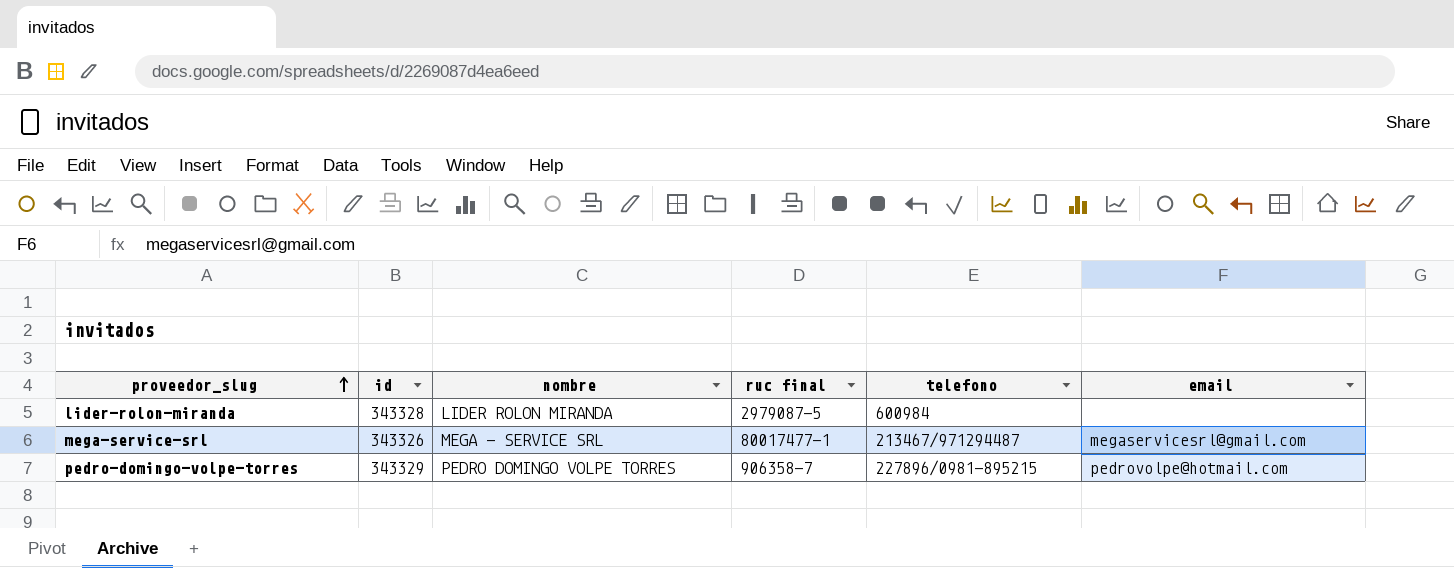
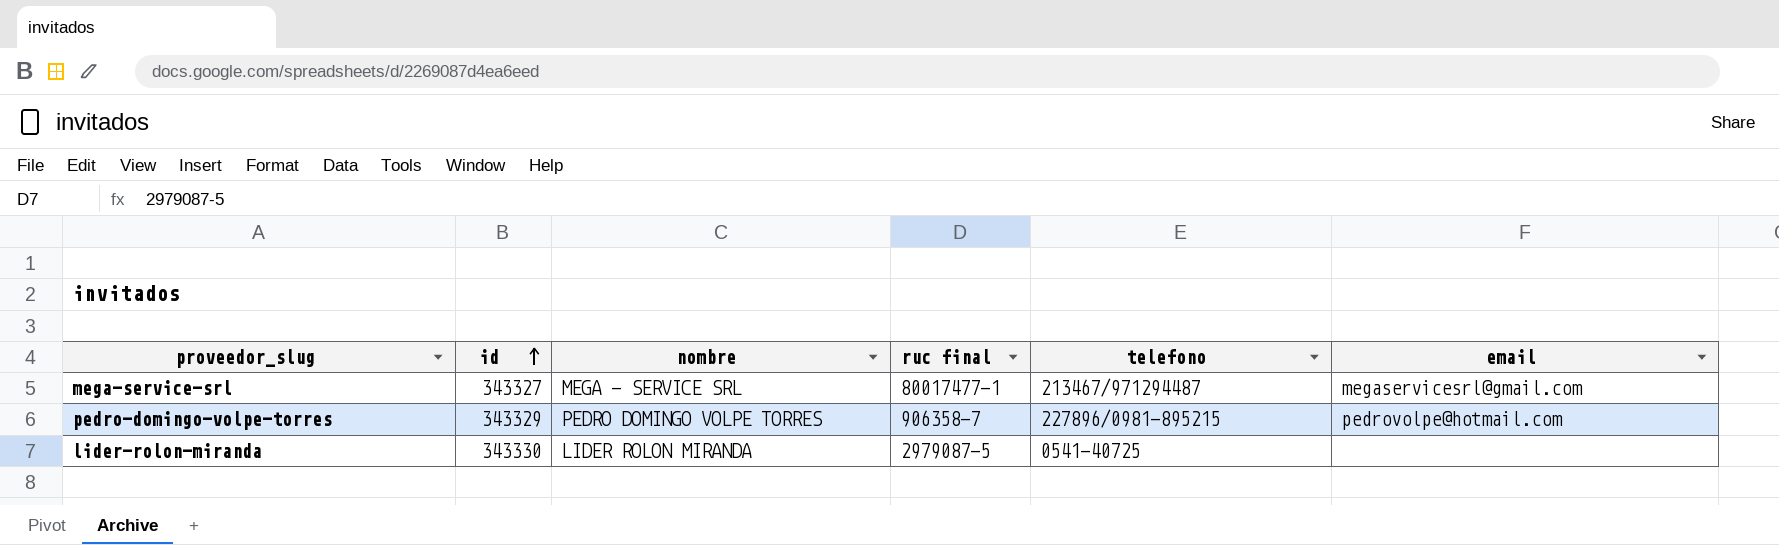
row order: proveedor_slug ascending -> id ascending
mega-service-srl | id: 343326 -> 343327
lider-rolon-miranda | id: 343328 -> 343330
lider-rolon-miranda | telefono: 600984 -> 0541-40725

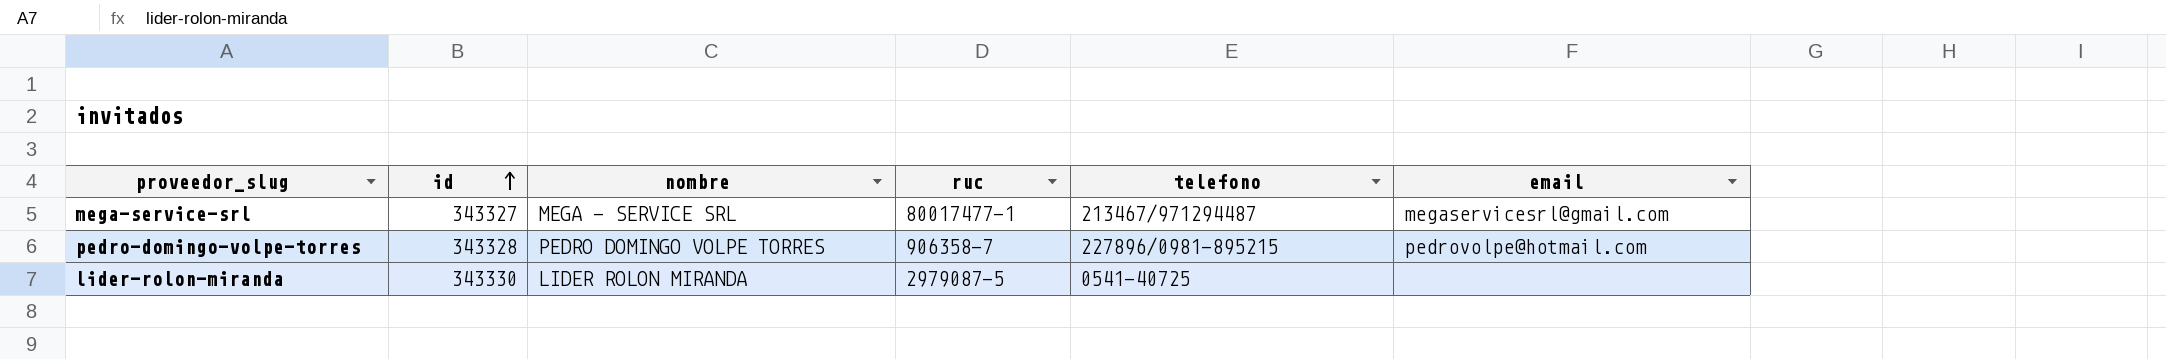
column name: ruc final -> ruc
pedro-domingo-volpe-torres | id: 343329 -> 343328

